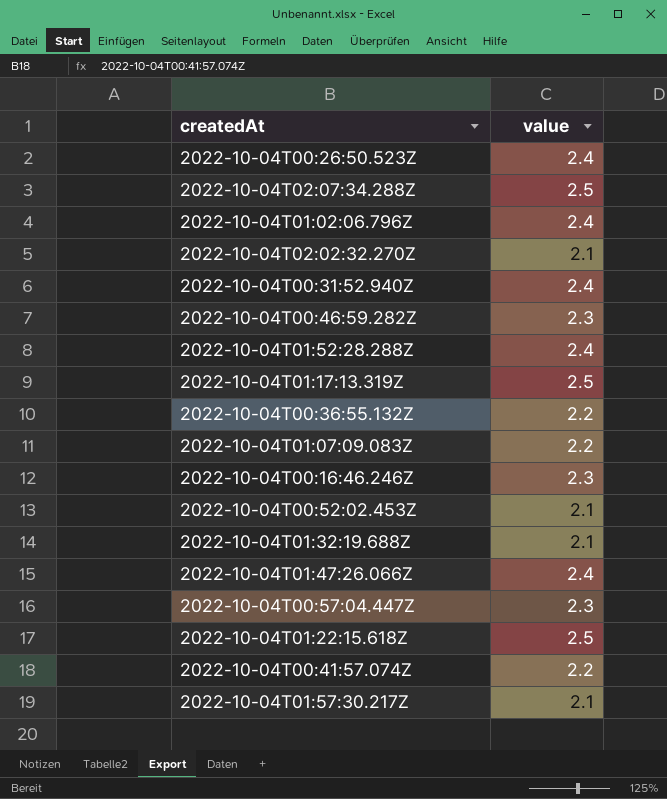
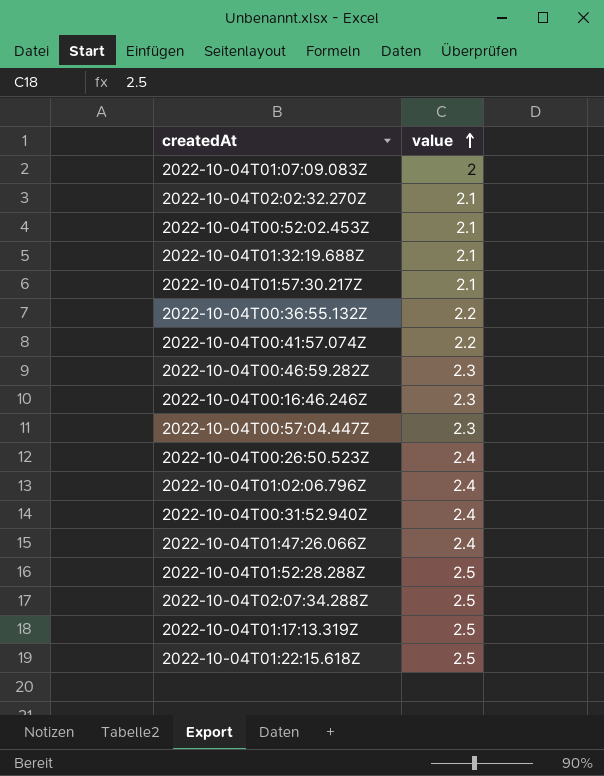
row order: none -> value ascending
2022-10-04T01:07:09.083Z | value: 2.2 -> 2
2022-10-04T01:52:28.288Z | value: 2.4 -> 2.5

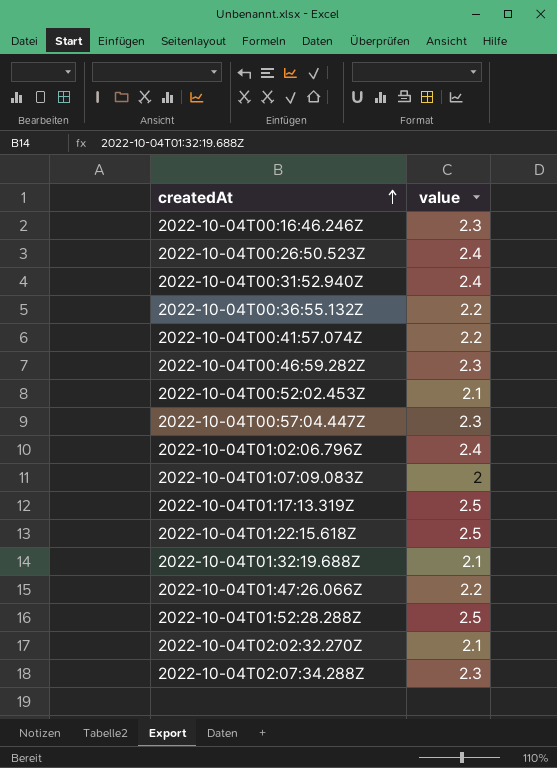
row order: value ascending -> createdAt ascending
row 2022-10-04T01:57:30.217Z: 2.1 -> none
2022-10-04T01:47:26.066Z | value: 2.4 -> 2.2
2022-10-04T02:07:34.288Z | value: 2.5 -> 2.3

